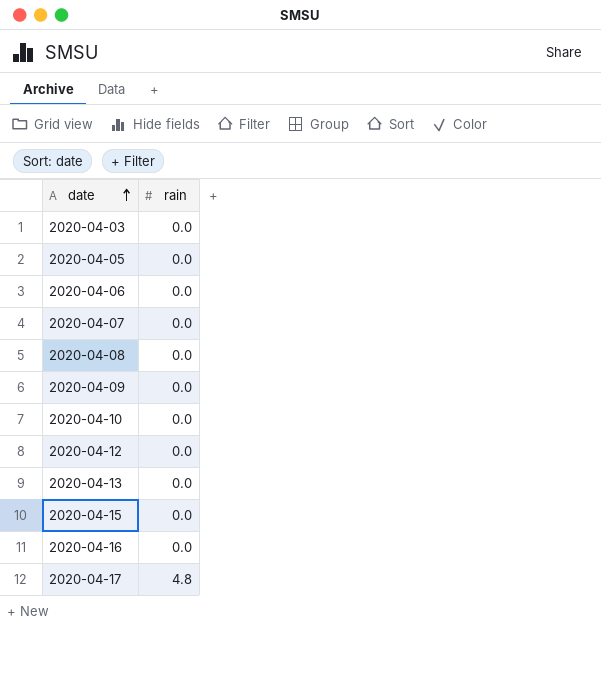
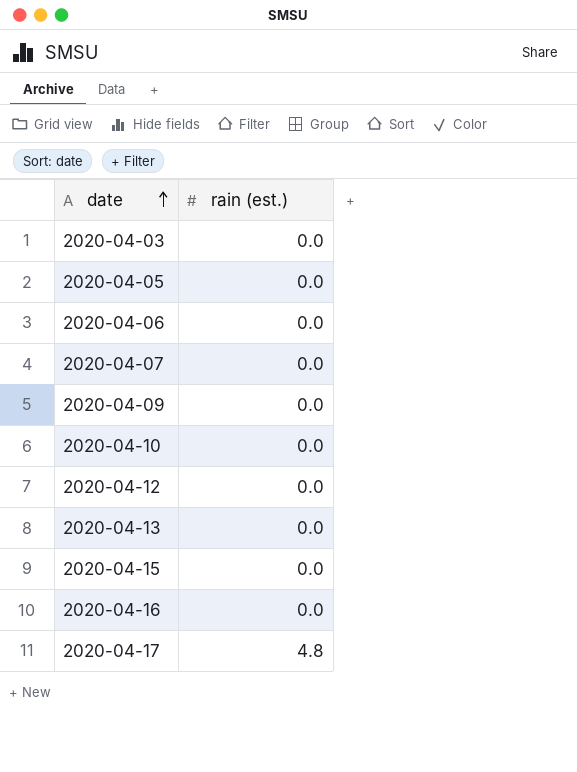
column name: rain -> rain (est.)
row 2020-04-08: 0.0 -> none

